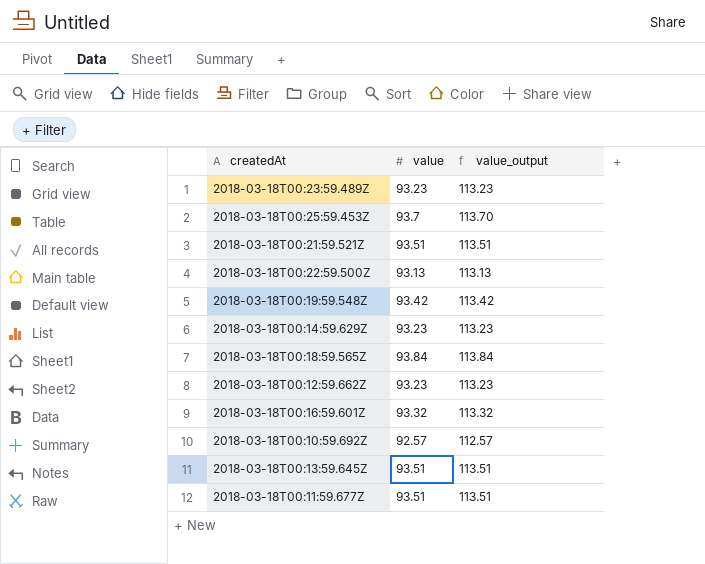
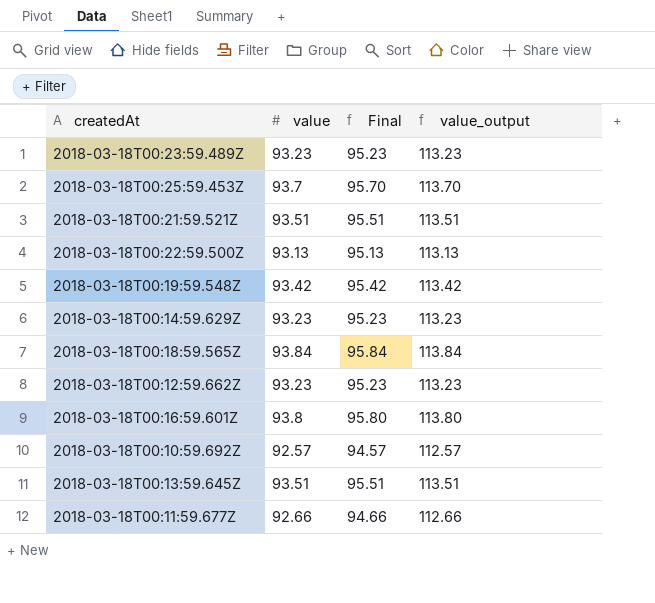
column Final | formula: none -> [value] + 2
2018-03-18T00:16:59.601Z | value: 93.32 -> 93.8
2018-03-18T00:16:59.601Z | value_output: 113.32 -> 113.80
2018-03-18T00:11:59.677Z | value: 93.51 -> 92.66
2018-03-18T00:11:59.677Z | value_output: 113.51 -> 112.66

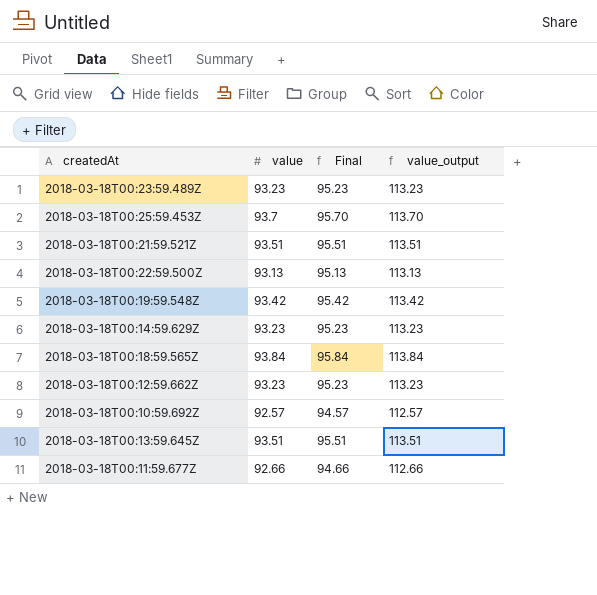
row 2018-03-18T00:16:59.601Z: 93.8 | 95.80 | 113.80 -> none

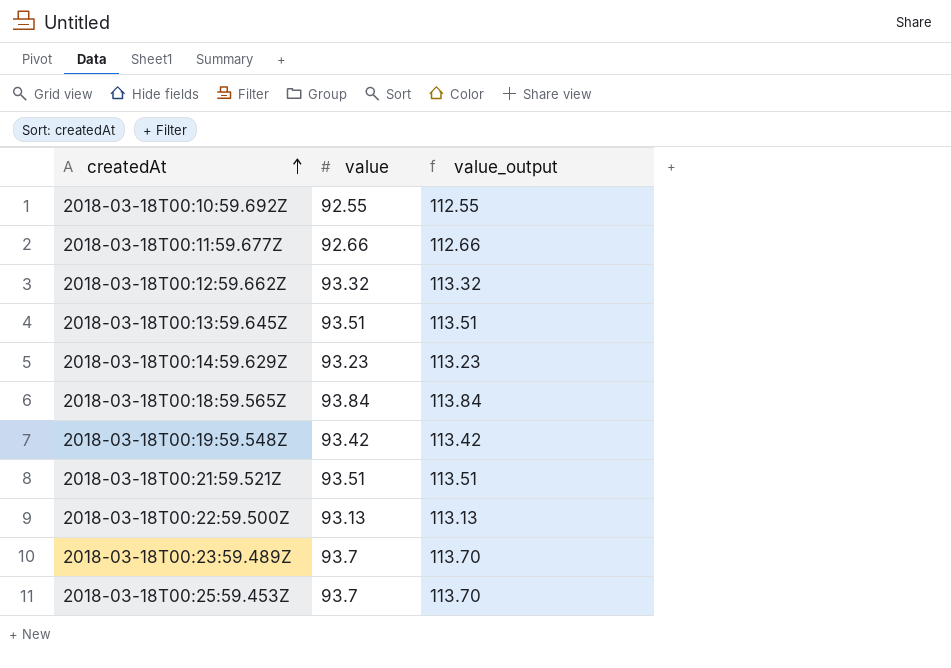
row order: none -> createdAt ascending
column Final | formula: [value] + 2 -> none
2018-03-18T00:10:59.692Z | value: 92.57 -> 92.55
2018-03-18T00:10:59.692Z | value_output: 112.57 -> 112.55
2018-03-18T00:12:59.662Z | value: 93.23 -> 93.32
2018-03-18T00:12:59.662Z | value_output: 113.23 -> 113.32
2018-03-18T00:23:59.489Z | value: 93.23 -> 93.7
2018-03-18T00:23:59.489Z | value_output: 113.23 -> 113.70

